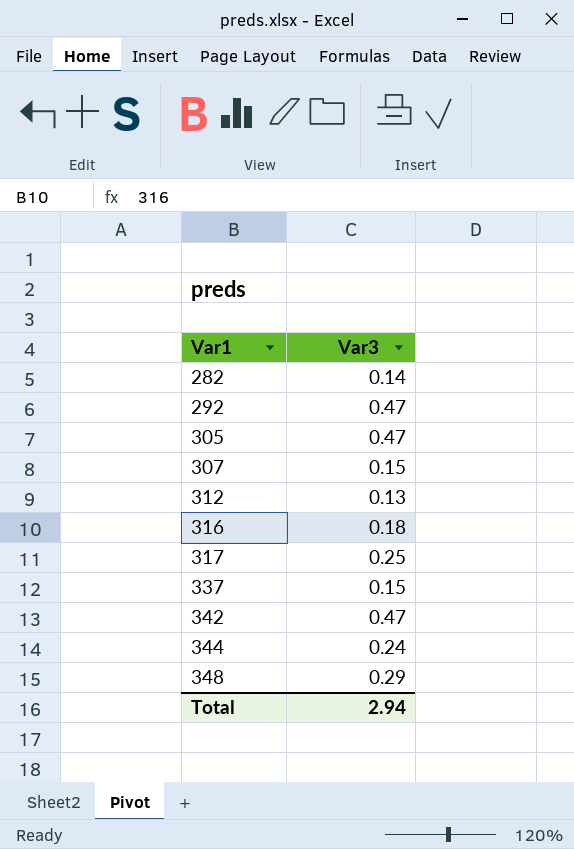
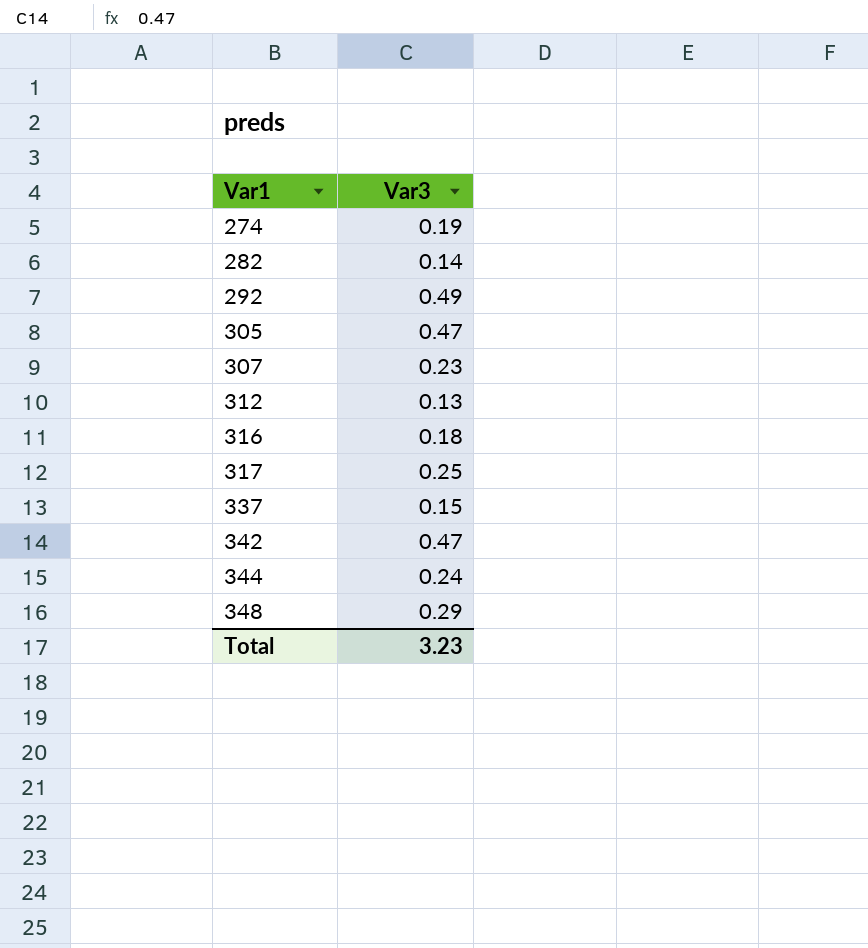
row 274: none -> 0.19
292 | Var3: 0.47 -> 0.49
307 | Var3: 0.15 -> 0.23
Total | Var3: 2.94 -> 3.23

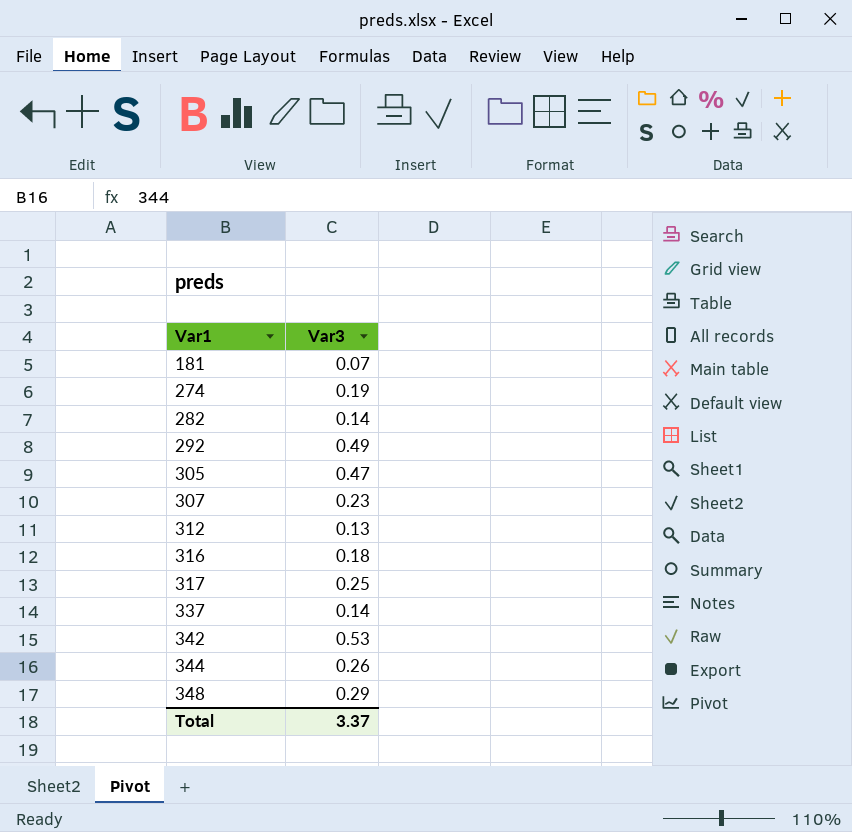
row 181: none -> 0.07
337 | Var3: 0.15 -> 0.14
342 | Var3: 0.47 -> 0.53
344 | Var3: 0.24 -> 0.26
Total | Var3: 3.23 -> 3.37

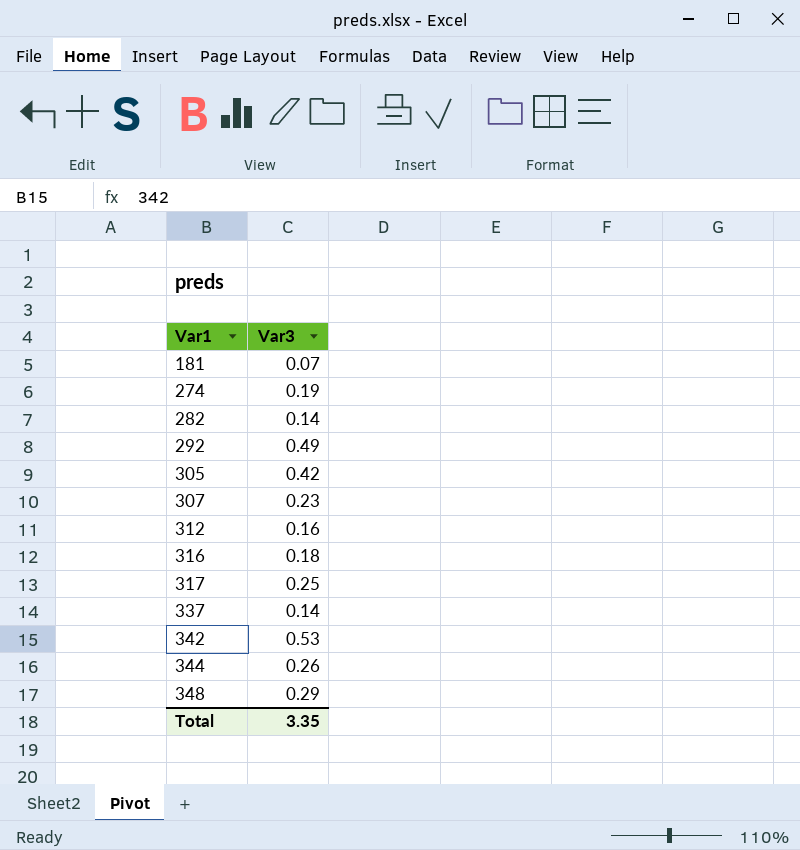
305 | Var3: 0.47 -> 0.42
312 | Var3: 0.13 -> 0.16
Total | Var3: 3.37 -> 3.35

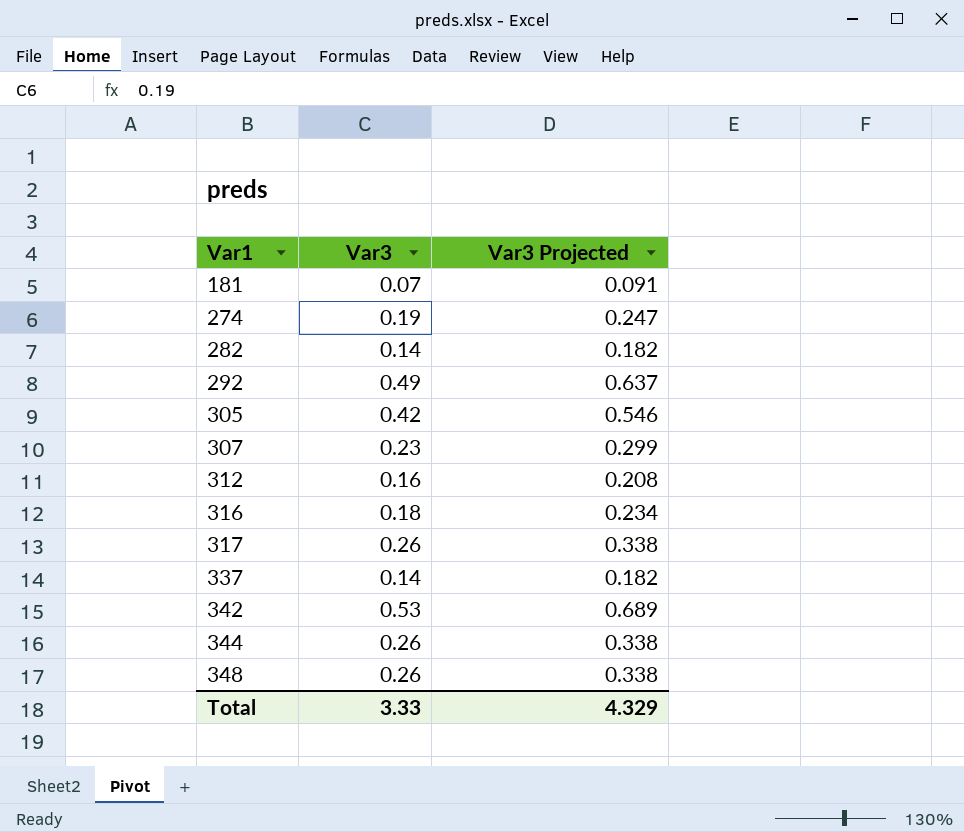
column Var3 Projected | formula: none -> [Var3] * 1.3
317 | Var3: 0.25 -> 0.26
348 | Var3: 0.29 -> 0.26
Total | Var3: 3.35 -> 3.33

